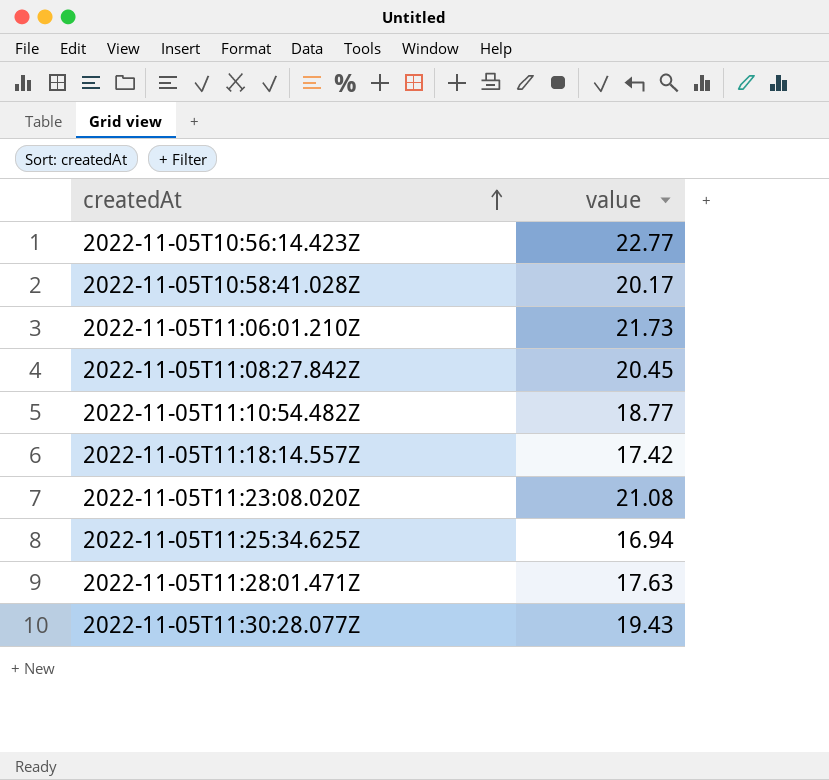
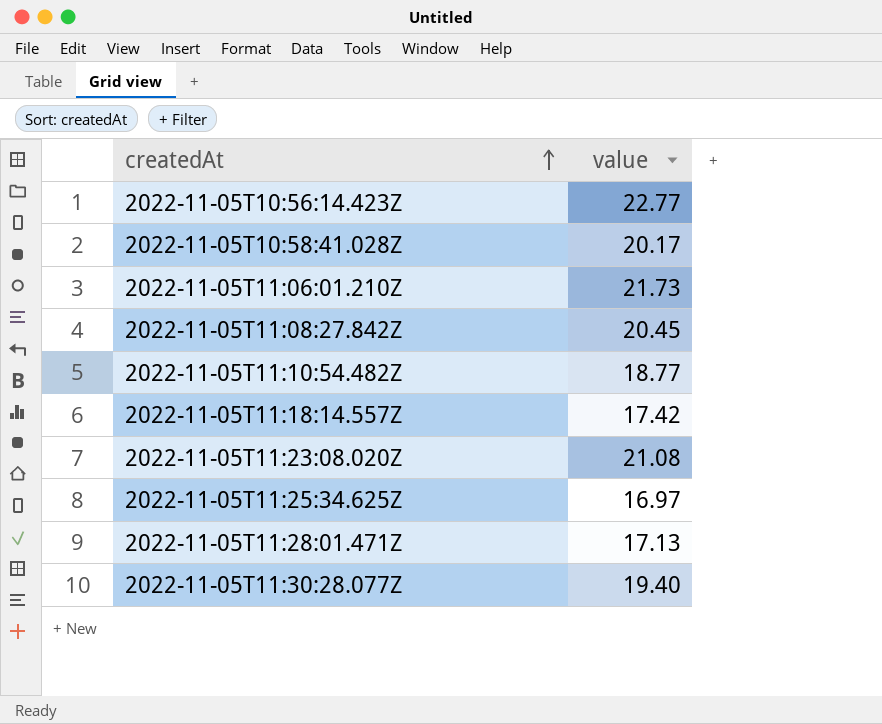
2022-11-05T11:25:34.625Z | value: 16.94 -> 16.97
2022-11-05T11:28:01.471Z | value: 17.63 -> 17.13
2022-11-05T11:30:28.077Z | value: 19.43 -> 19.40

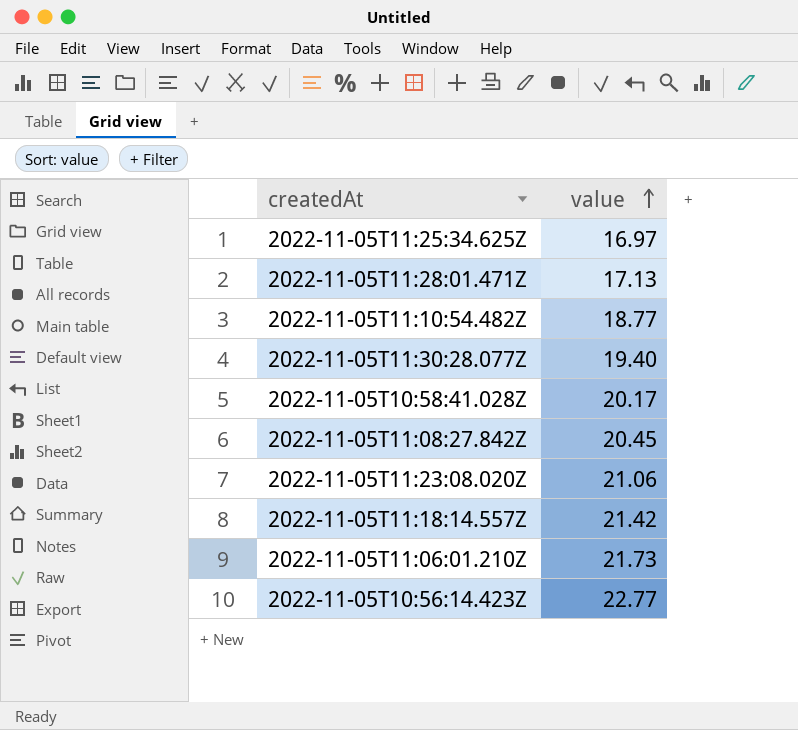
row order: createdAt ascending -> value ascending
2022-11-05T11:23:08.020Z | value: 21.08 -> 21.06
2022-11-05T11:18:14.557Z | value: 17.42 -> 21.42

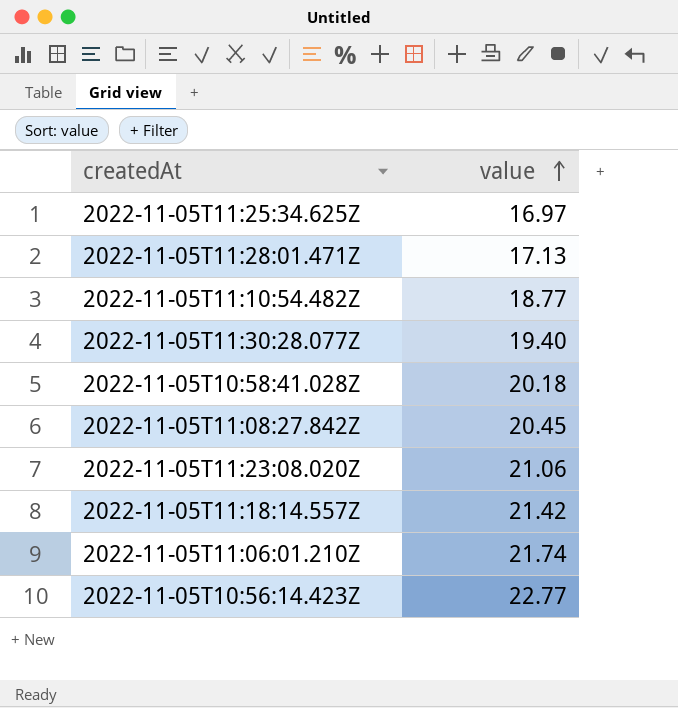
2022-11-05T10:58:41.028Z | value: 20.17 -> 20.18
2022-11-05T11:06:01.210Z | value: 21.73 -> 21.74

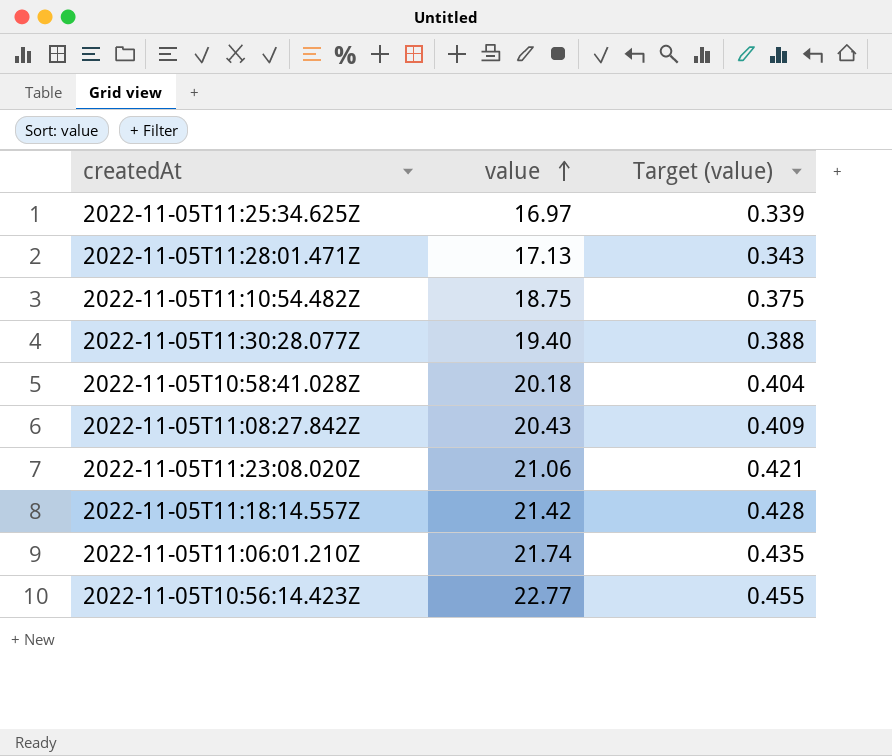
column Target (value) | formula: none -> [value] * 0.02
2022-11-05T11:10:54.482Z | value: 18.77 -> 18.75
2022-11-05T11:08:27.842Z | value: 20.45 -> 20.43

